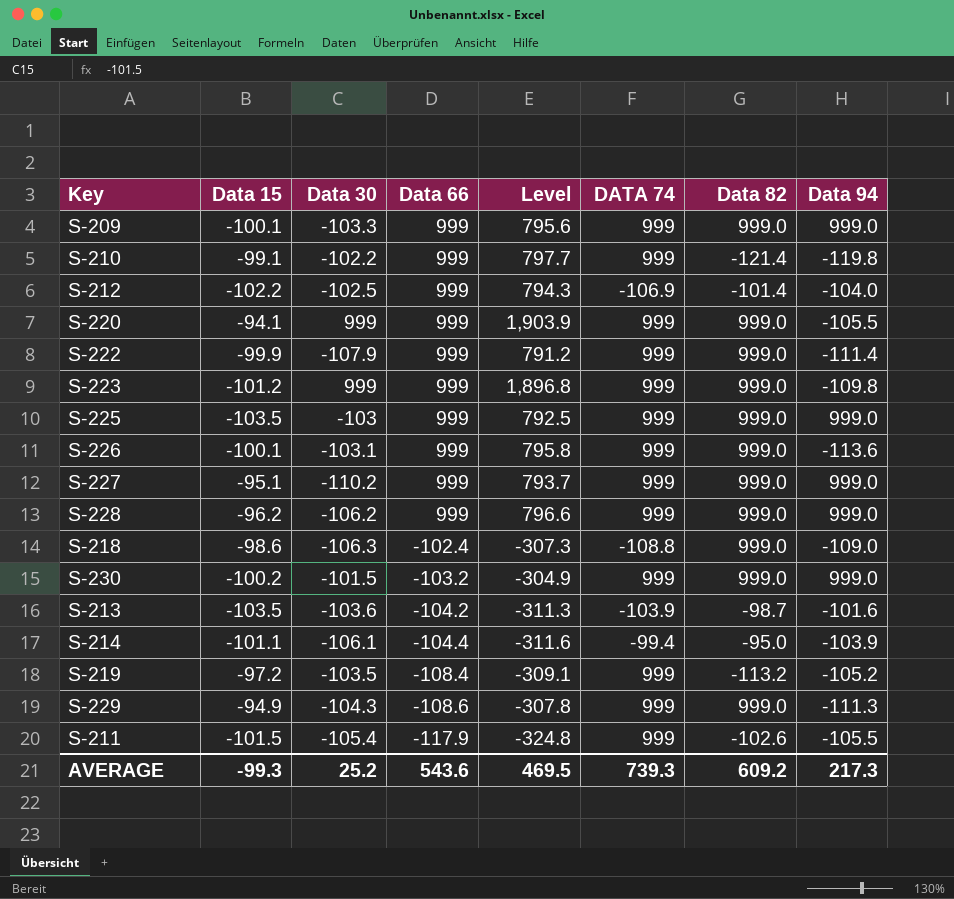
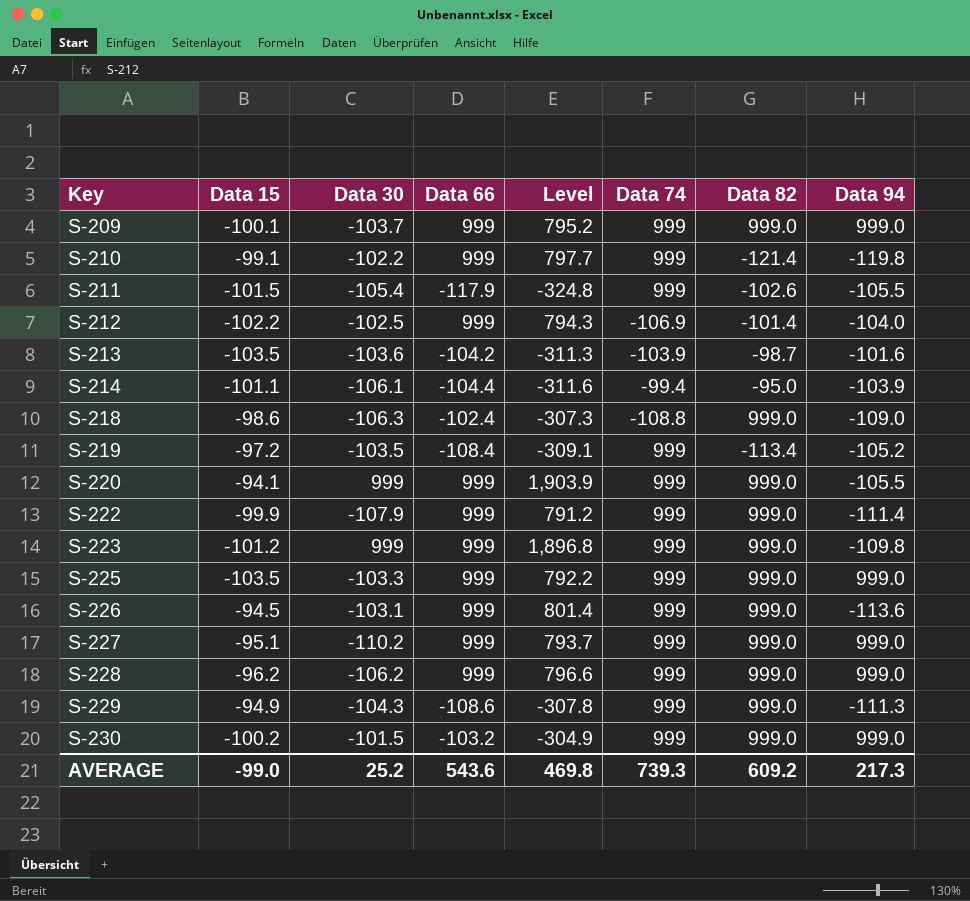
row order: Data 66 descending -> Key ascending
column name: DATA 74 -> Data 74
S-209 | Data 30: -103.3 -> -103.7
S-209 | Level: 795.6 -> 795.2
S-219 | Data 82: -113.2 -> -113.4
S-225 | Data 30: -103 -> -103.3
S-225 | Level: 792.5 -> 792.2
S-226 | Data 15: -100.1 -> -94.5
S-226 | Level: 795.8 -> 801.4
AVERAGE | Data 15: -99.3 -> -99.0
AVERAGE | Level: 469.5 -> 469.8

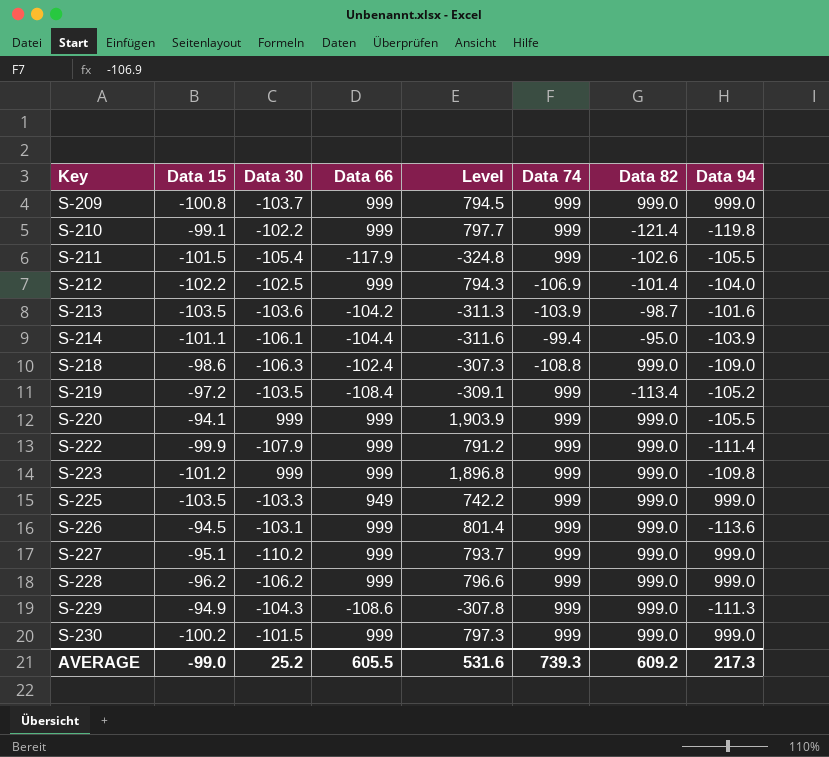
S-209 | Data 15: -100.1 -> -100.8
S-209 | Level: 795.2 -> 794.5
S-225 | Data 66: 999 -> 949
S-225 | Level: 792.2 -> 742.2
S-230 | Data 66: -103.2 -> 999
S-230 | Level: -304.9 -> 797.3
AVERAGE | Data 66: 543.6 -> 605.5
AVERAGE | Level: 469.8 -> 531.6

